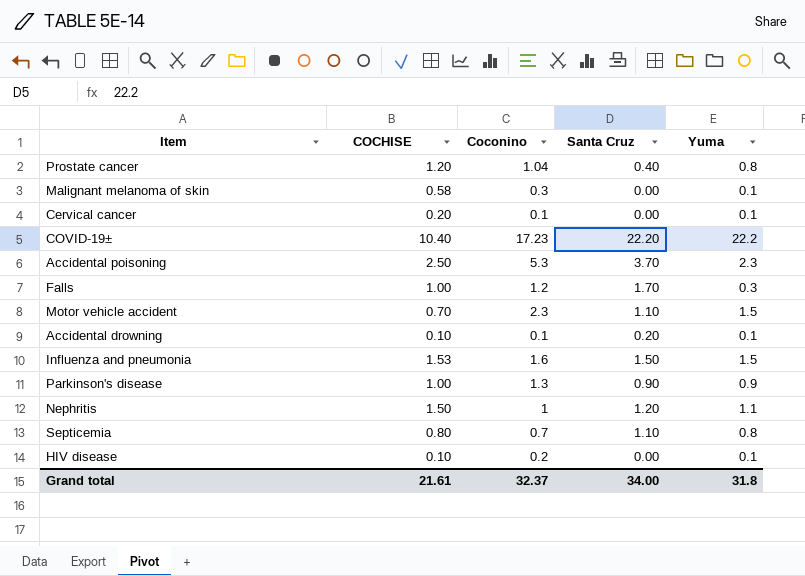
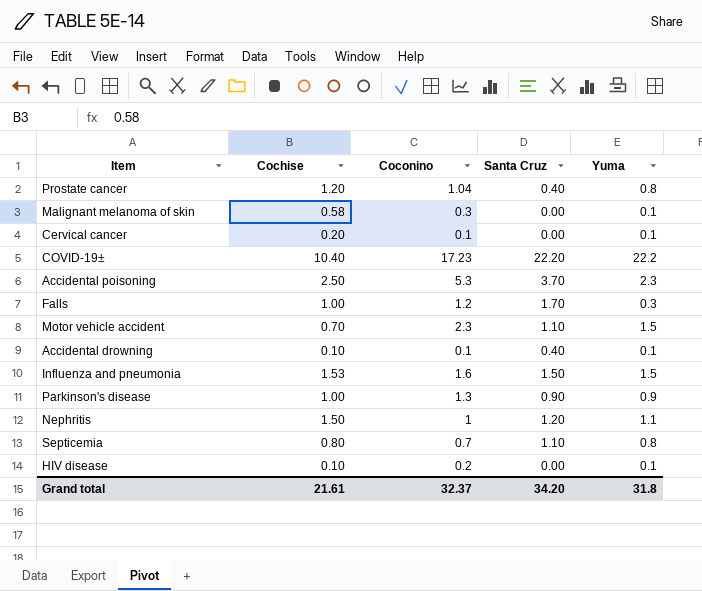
column name: COCHISE -> Cochise
Accidental drowning | Santa Cruz: 0.20 -> 0.40
Grand total | Santa Cruz: 34.00 -> 34.20

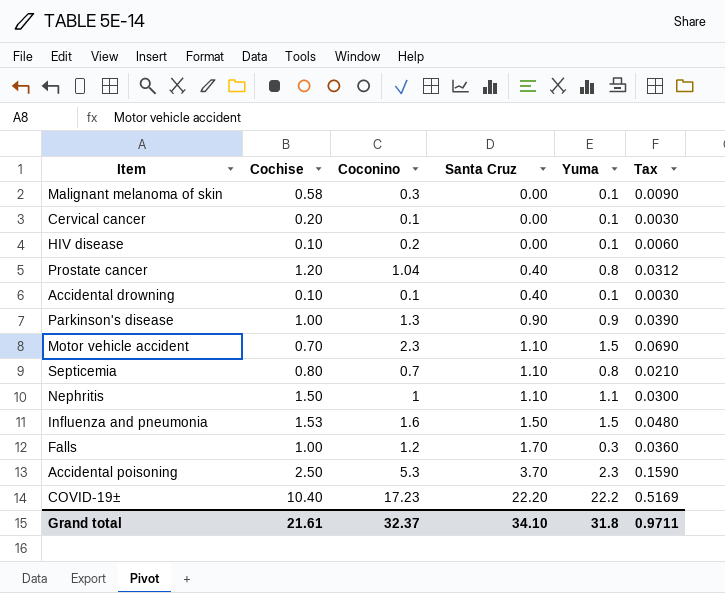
row order: none -> Santa Cruz ascending
column Tax | formula: none -> [Coconino] * 0.03
Nephritis | Santa Cruz: 1.20 -> 1.10
Grand total | Santa Cruz: 34.20 -> 34.10

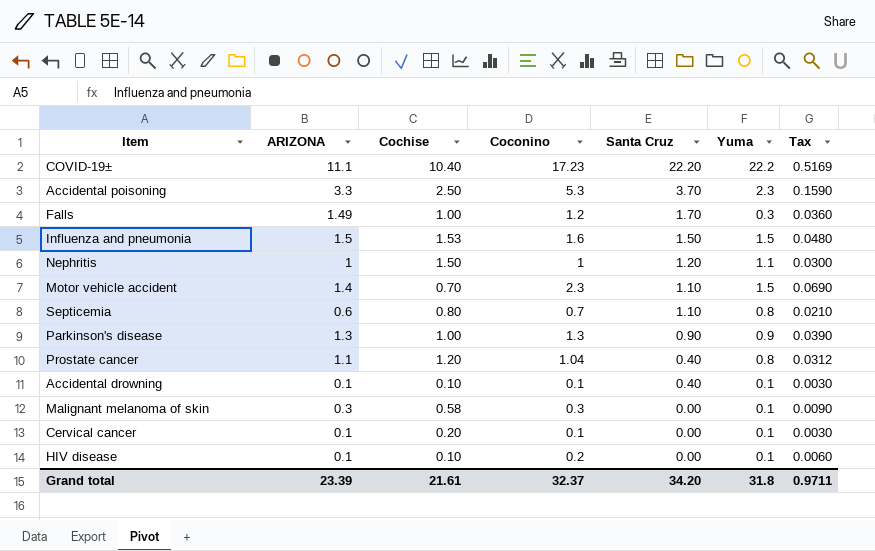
row order: Santa Cruz ascending -> Santa Cruz descending
column ARIZONA | position: none -> 2
Nephritis | Santa Cruz: 1.10 -> 1.20
Grand total | Santa Cruz: 34.10 -> 34.20

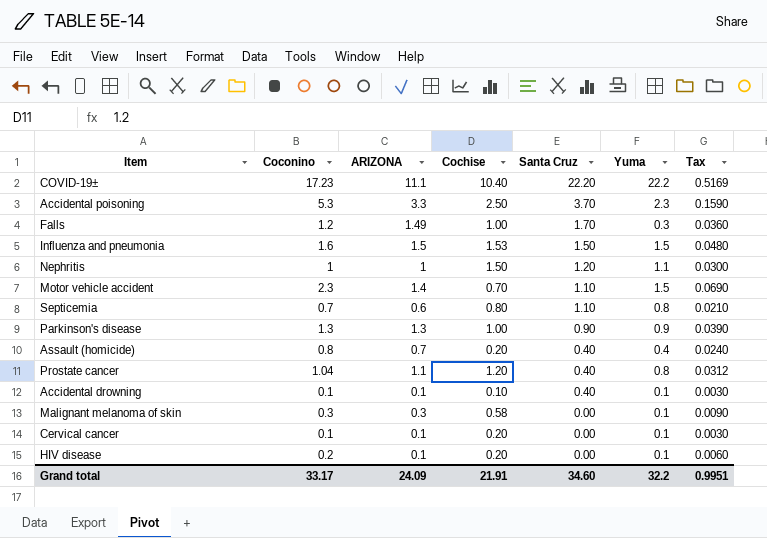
column Coconino | position: 4 -> 2
row Assault (homicide): none -> 0.8 | 0.7 | 0.20 | 0.40 | 0.4 | 0.0240
HIV disease | Cochise: 0.10 -> 0.20
Grand total | Coconino: 32.37 -> 33.17
Grand total | ARIZONA: 23.39 -> 24.09
Grand total | Cochise: 21.61 -> 21.91
Grand total | Santa Cruz: 34.20 -> 34.60
Grand total | Yuma: 31.8 -> 32.2
Grand total | Tax: 0.9711 -> 0.9951

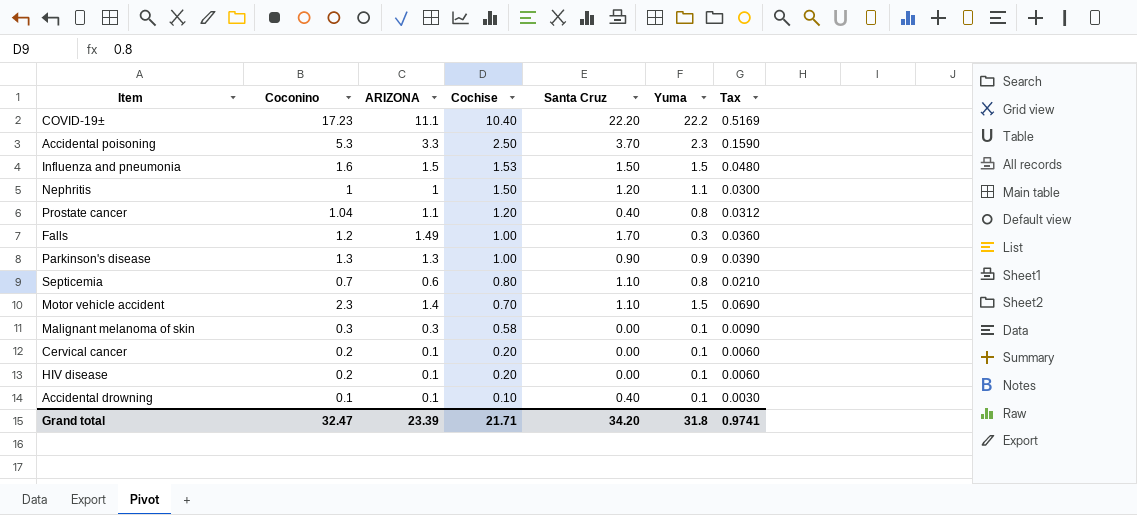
row order: Santa Cruz descending -> Cochise descending
row Assault (homicide): 0.8 | 0.7 | 0.20 | 0.40 | 0.4 | 0.0240 -> none
Cervical cancer | Coconino: 0.1 -> 0.2
Cervical cancer | Tax: 0.0030 -> 0.0060
Grand total | Coconino: 33.17 -> 32.47
Grand total | ARIZONA: 24.09 -> 23.39
Grand total | Cochise: 21.91 -> 21.71
Grand total | Santa Cruz: 34.60 -> 34.20
Grand total | Yuma: 32.2 -> 31.8
Grand total | Tax: 0.9951 -> 0.9741

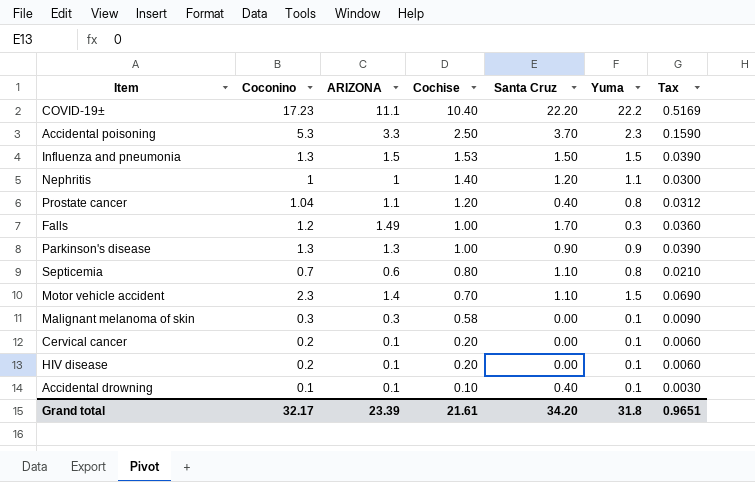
Influenza and pneumonia | Coconino: 1.6 -> 1.3
Influenza and pneumonia | Tax: 0.0480 -> 0.0390
Nephritis | Cochise: 1.50 -> 1.40
Grand total | Coconino: 32.47 -> 32.17
Grand total | Cochise: 21.71 -> 21.61
Grand total | Tax: 0.9741 -> 0.9651

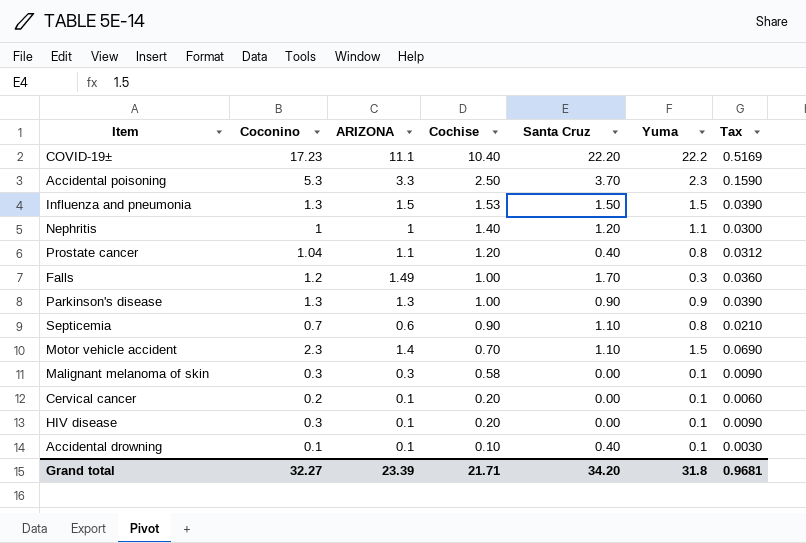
Septicemia | Cochise: 0.80 -> 0.90
HIV disease | Coconino: 0.2 -> 0.3
HIV disease | Tax: 0.0060 -> 0.0090
Grand total | Coconino: 32.17 -> 32.27
Grand total | Cochise: 21.61 -> 21.71
Grand total | Tax: 0.9651 -> 0.9681

